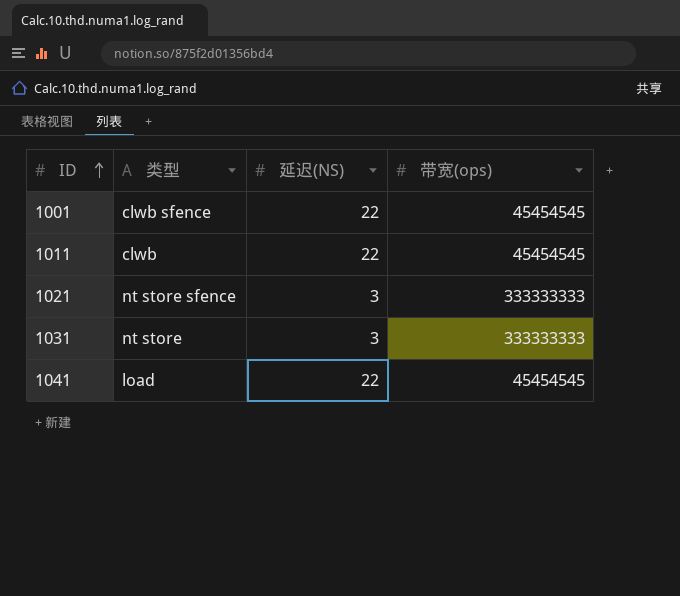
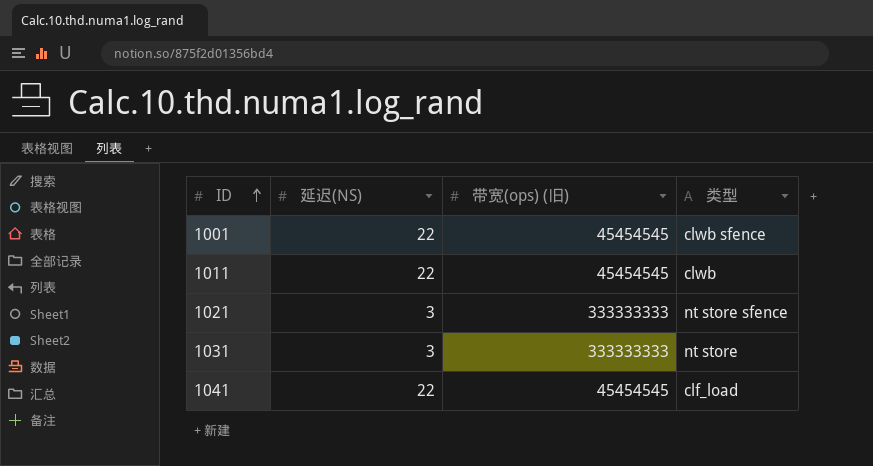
column name: 带宽(ops) -> 带宽(ops) (旧)
column 类型 | position: 2 -> 4
1041 | 类型: load -> clf_load

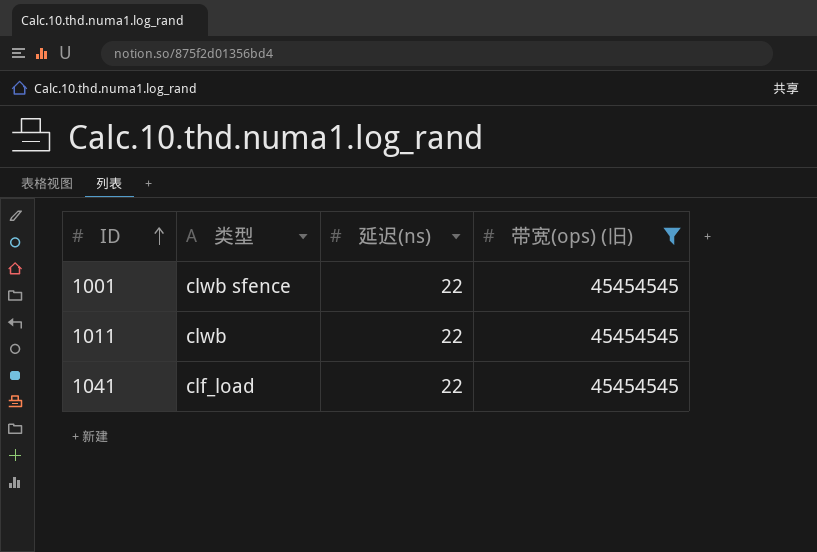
filter: none -> 带宽(ops) (旧) = 45454545
column 类型 | position: 4 -> 2
column name: 延迟(NS) -> 延迟(ns)

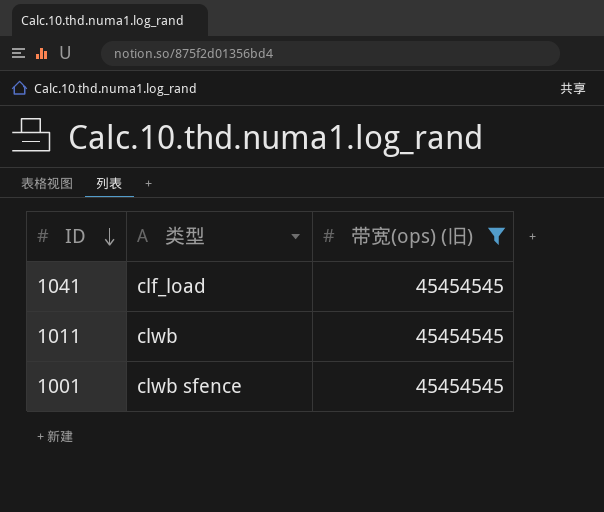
row order: ID ascending -> ID descending
column 延迟(ns) | position: 3 -> none

